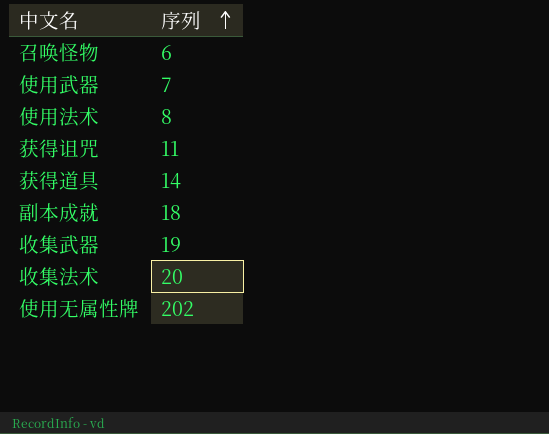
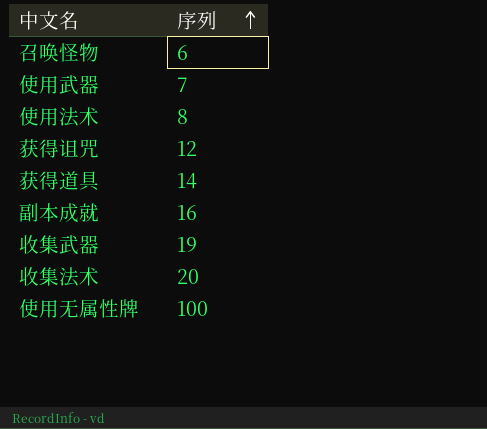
获得诅咒 | 序列: 11 -> 12
副本成就 | 序列: 18 -> 16
使用无属性牌 | 序列: 202 -> 100

